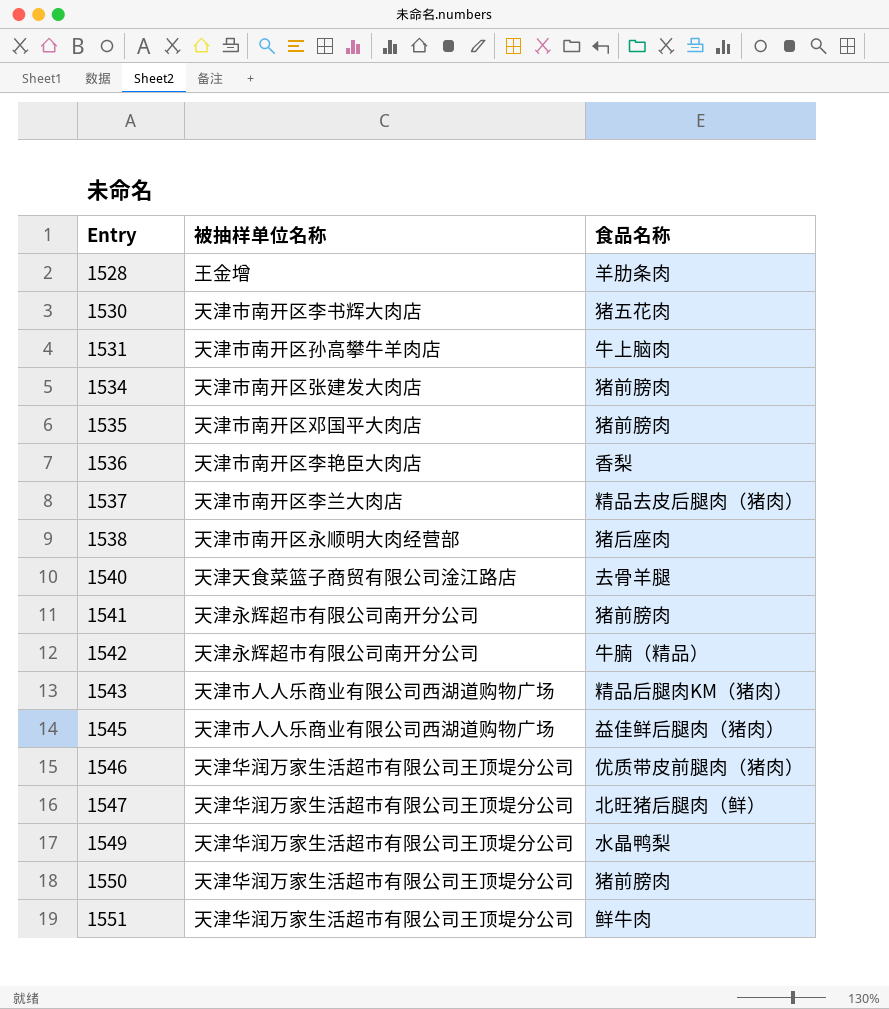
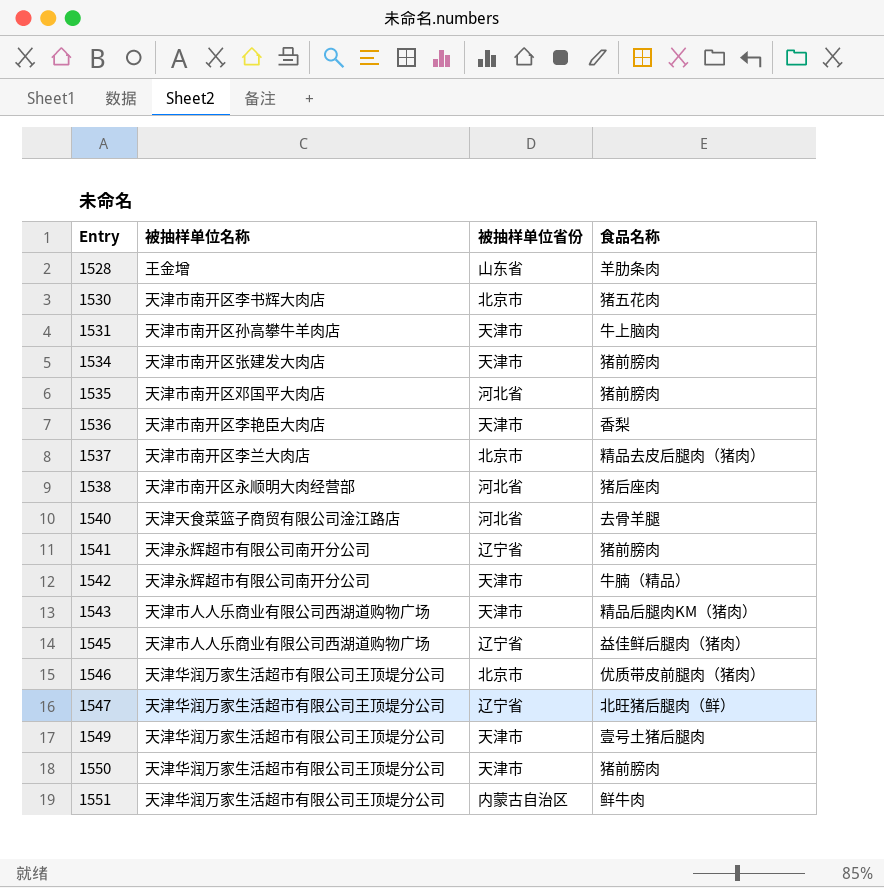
column 被抽样单位省份 | position: none -> 3
1549 | 食品名称: 水晶鸭梨 -> 壹号土猪后腿肉

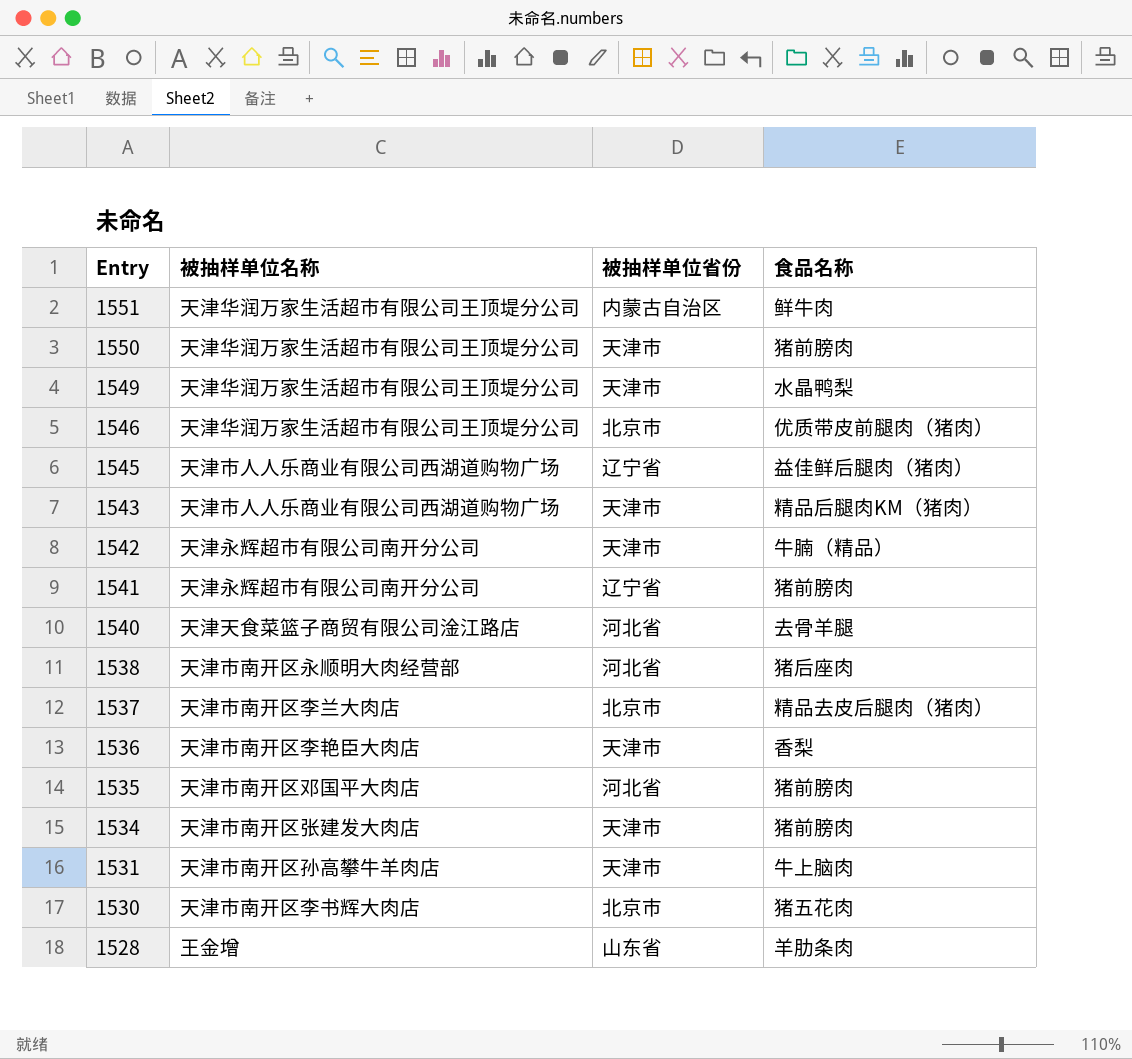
row order: Entry ascending -> Entry descending
row 1547: 天津华润万家生活超市有限公司王顶堤分公司 | 辽宁省 | 北旺猪后腿肉（鲜） -> none
1549 | 食品名称: 壹号土猪后腿肉 -> 水晶鸭梨

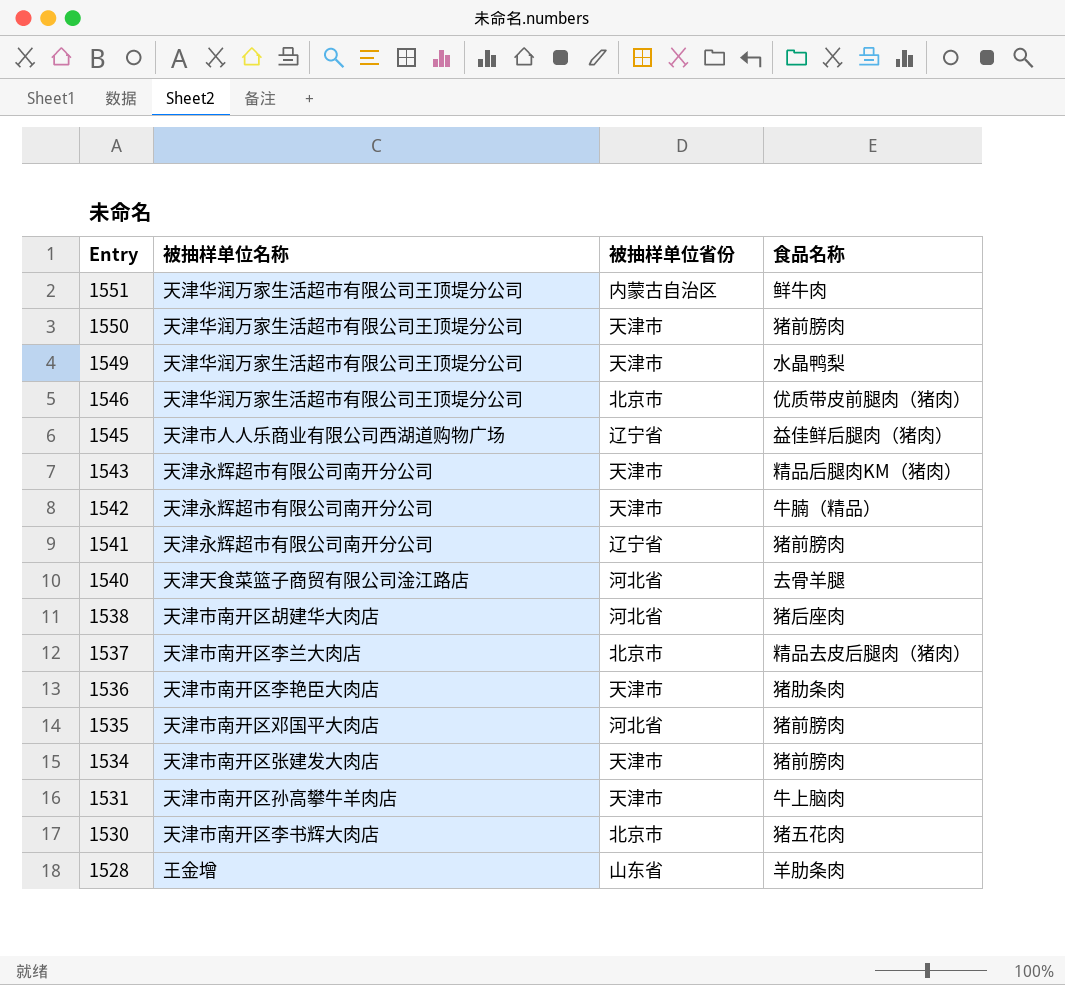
1543 | 被抽样单位名称: 天津市人人乐商业有限公司西湖道购物广场 -> 天津永辉超市有限公司南开分公司
1538 | 被抽样单位名称: 天津市南开区永顺明大肉经营部 -> 天津市南开区胡建华大肉店
1536 | 食品名称: 香梨 -> 猪肋条肉

